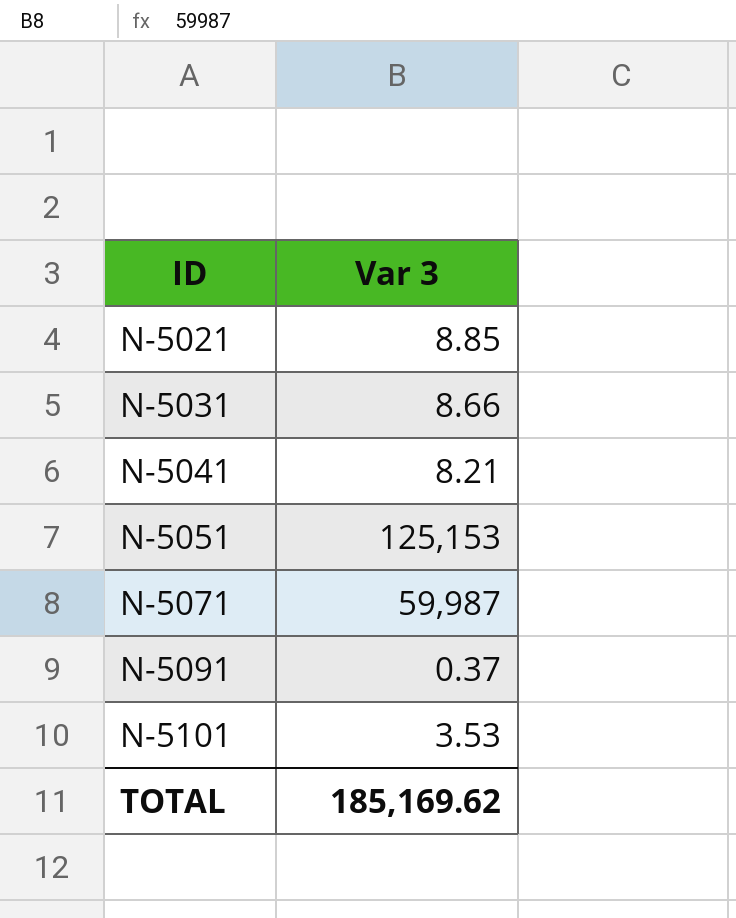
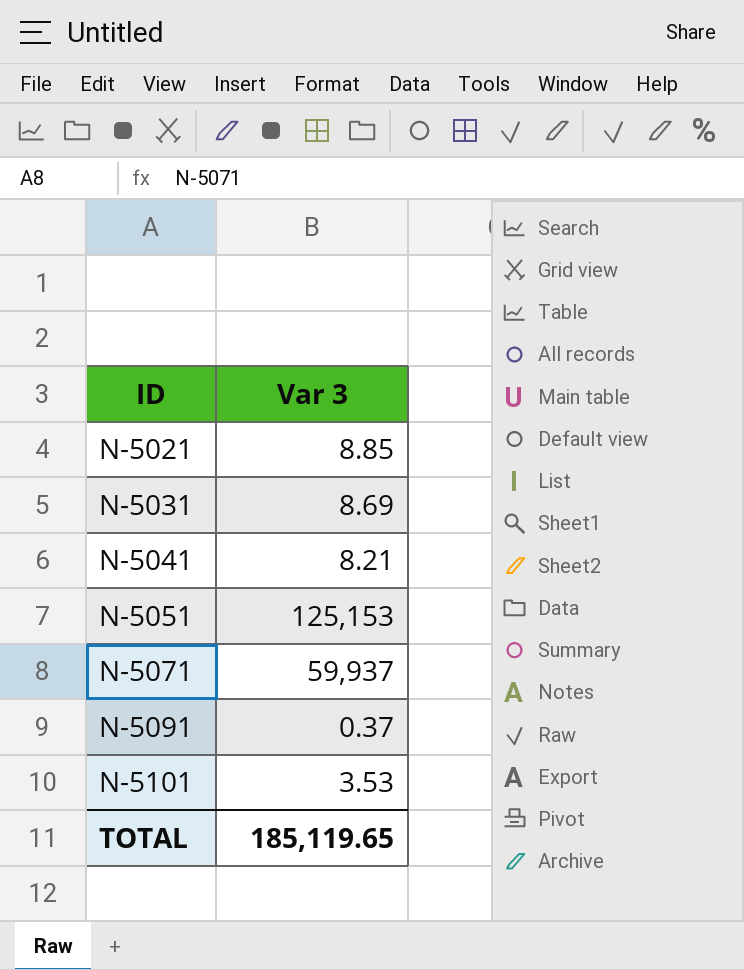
N-5031 | Var 3: 8.66 -> 8.69
N-5071 | Var 3: 59,987 -> 59,937
TOTAL | Var 3: 185,169.62 -> 185,119.65

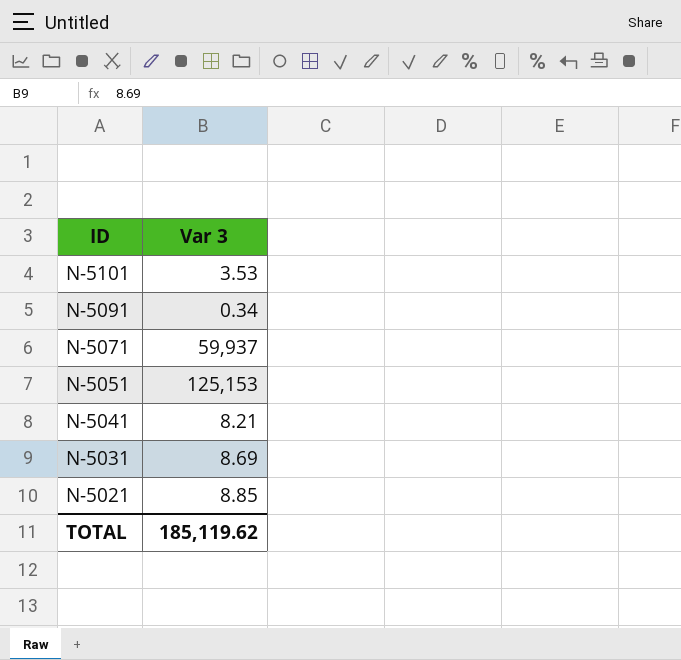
row order: ID ascending -> ID descending
N-5091 | Var 3: 0.37 -> 0.34
TOTAL | Var 3: 185,119.65 -> 185,119.62

